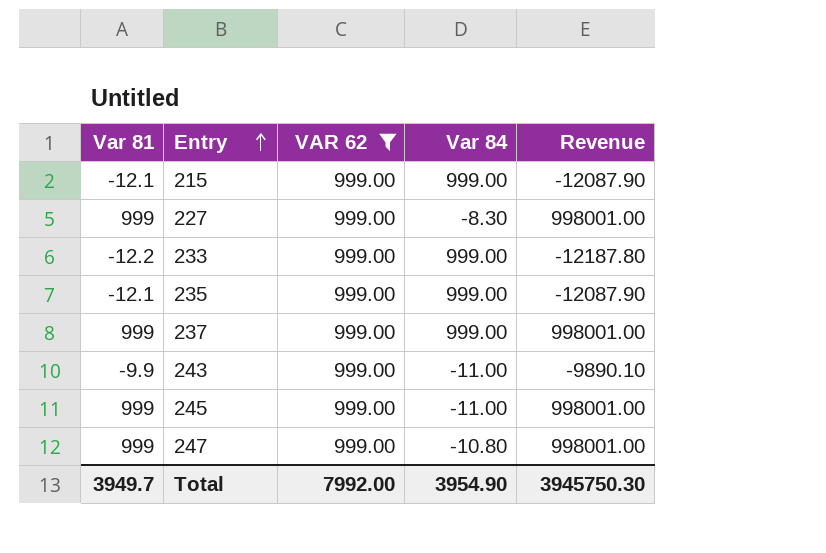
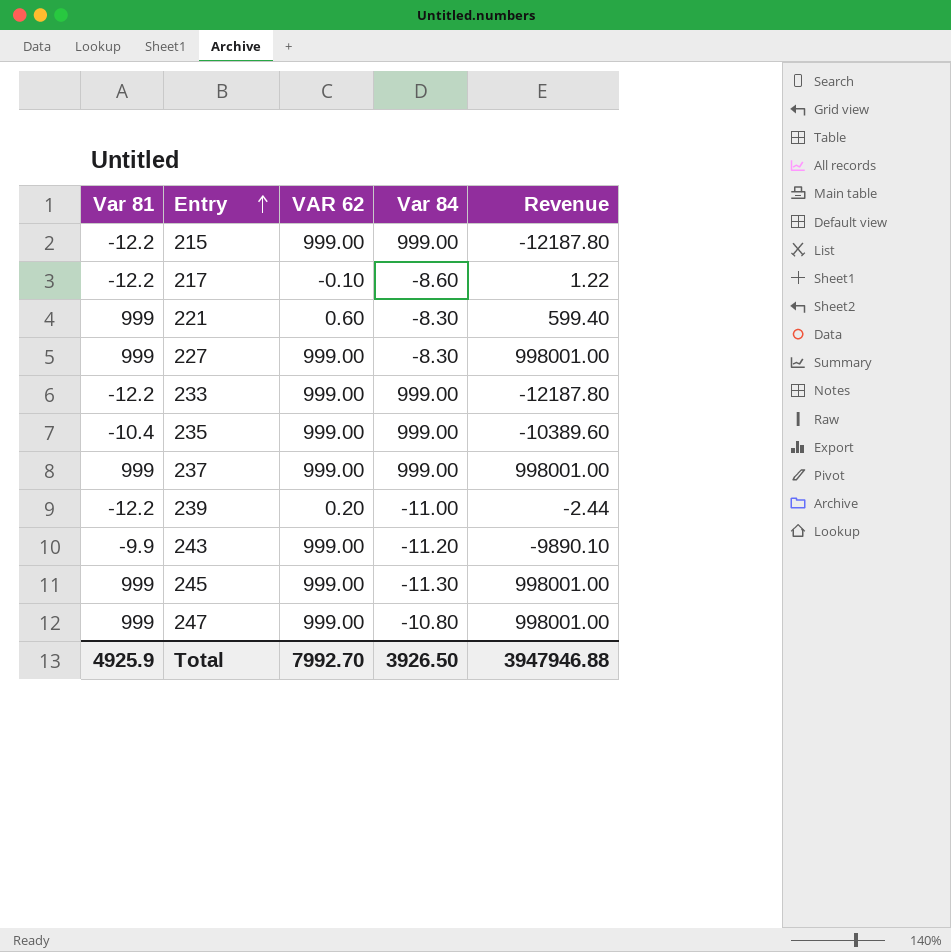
filter: VAR 62 = 999.00 -> none
215 | Var 81: -12.1 -> -12.2
215 | Revenue: -12087.90 -> -12187.80
235 | Var 81: -12.1 -> -10.4
235 | Revenue: -12087.90 -> -10389.60
243 | Var 84: -11.00 -> -11.20
245 | Var 84: -11.00 -> -11.30
Total | Var 81: 3949.7 -> 4925.9
Total | VAR 62: 7992.00 -> 7992.70
Total | Var 84: 3954.90 -> 3926.50
Total | Revenue: 3945750.30 -> 3947946.88

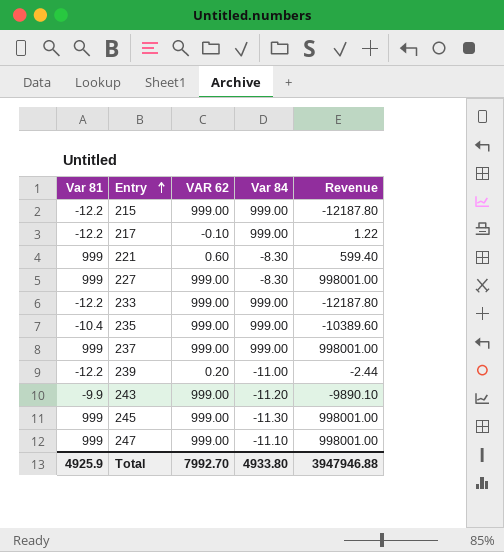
217 | Var 84: -8.60 -> 999.00
247 | Var 84: -10.80 -> -11.10
Total | Var 84: 3926.50 -> 4933.80

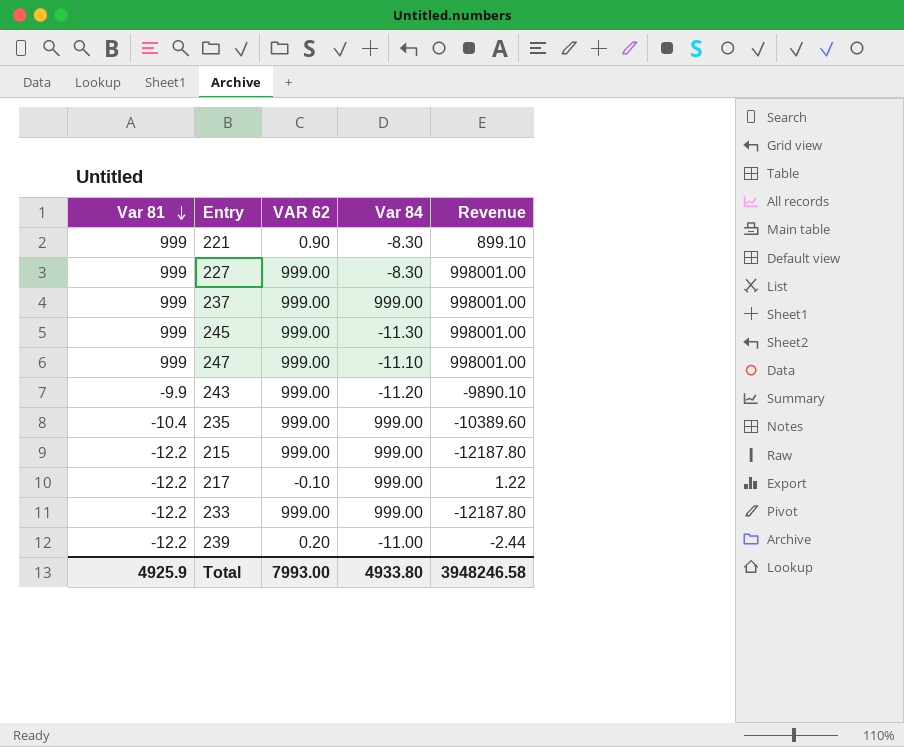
row order: Entry ascending -> Var 81 descending
221 | VAR 62: 0.60 -> 0.90
221 | Revenue: 599.40 -> 899.10
Total | VAR 62: 7992.70 -> 7993.00
Total | Revenue: 3947946.88 -> 3948246.58

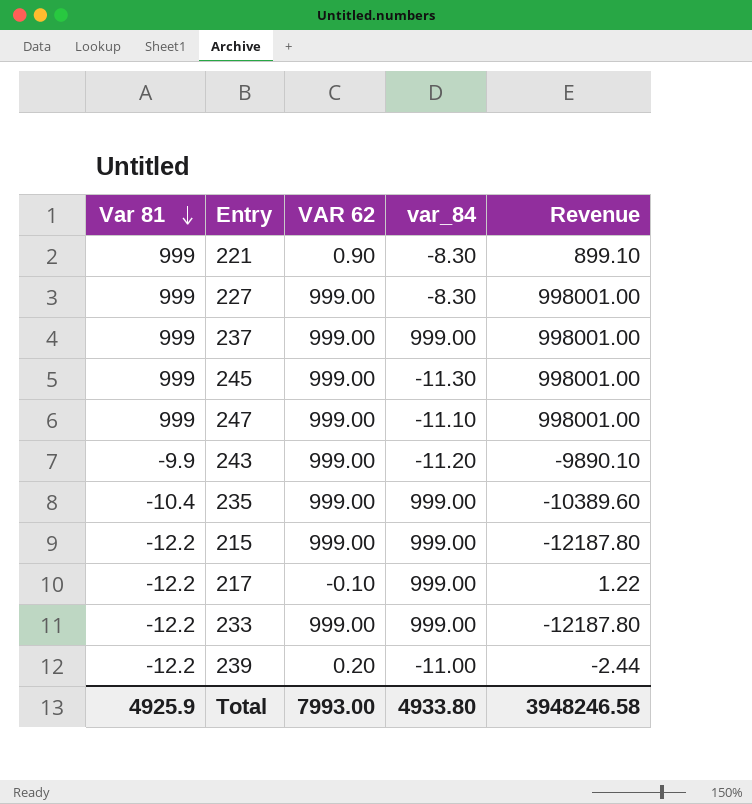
column name: Var 84 -> var_84

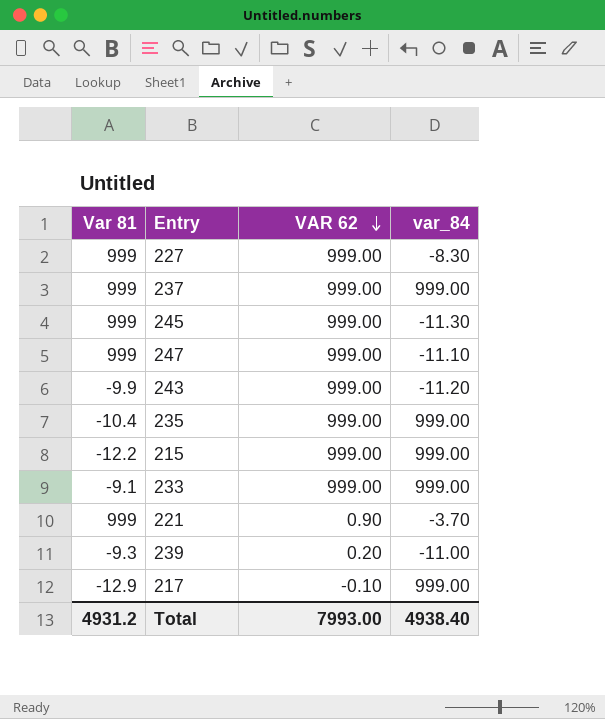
row order: Var 81 descending -> VAR 62 descending
column Revenue | formula: [Var 81] * [VAR 62] -> none
233 | Var 81: -12.2 -> -9.1
221 | var_84: -8.30 -> -3.70
239 | Var 81: -12.2 -> -9.3
217 | Var 81: -12.2 -> -12.9
Total | Var 81: 4925.9 -> 4931.2
Total | var_84: 4933.80 -> 4938.40

